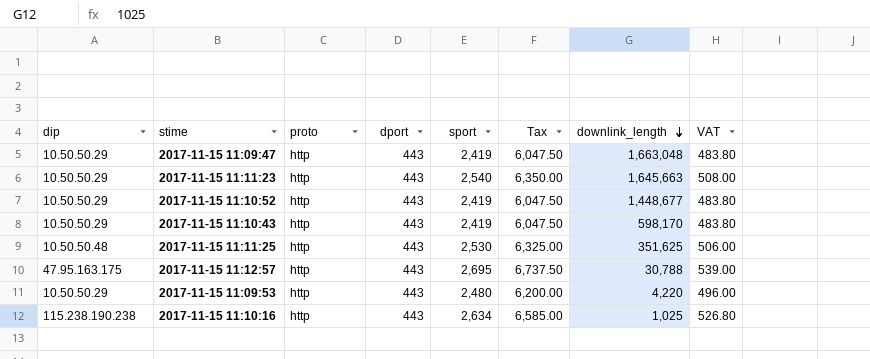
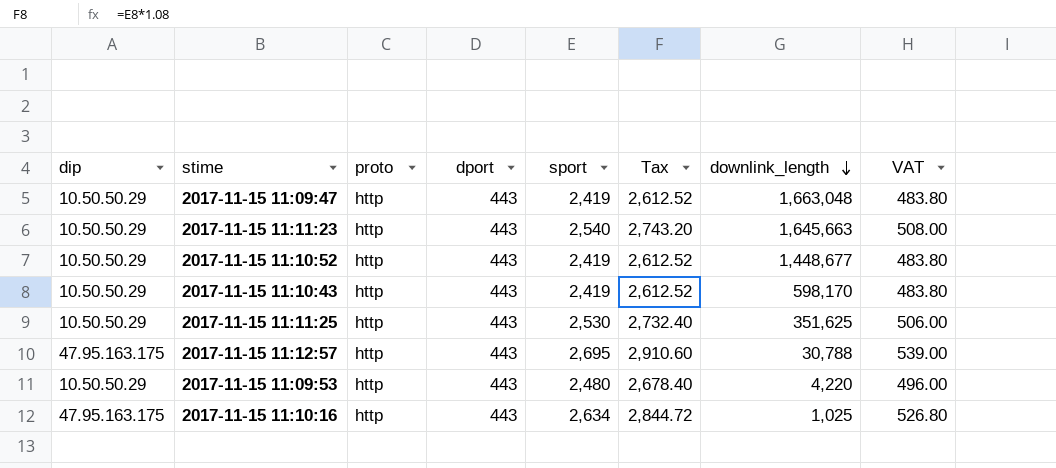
column Tax | formula: [sport] * 2.5 -> [sport] * 1.08
2017-11-15 11:11:25 | dip: 10.50.50.48 -> 10.50.50.29
2017-11-15 11:10:16 | dip: 115.238.190.238 -> 47.95.163.175

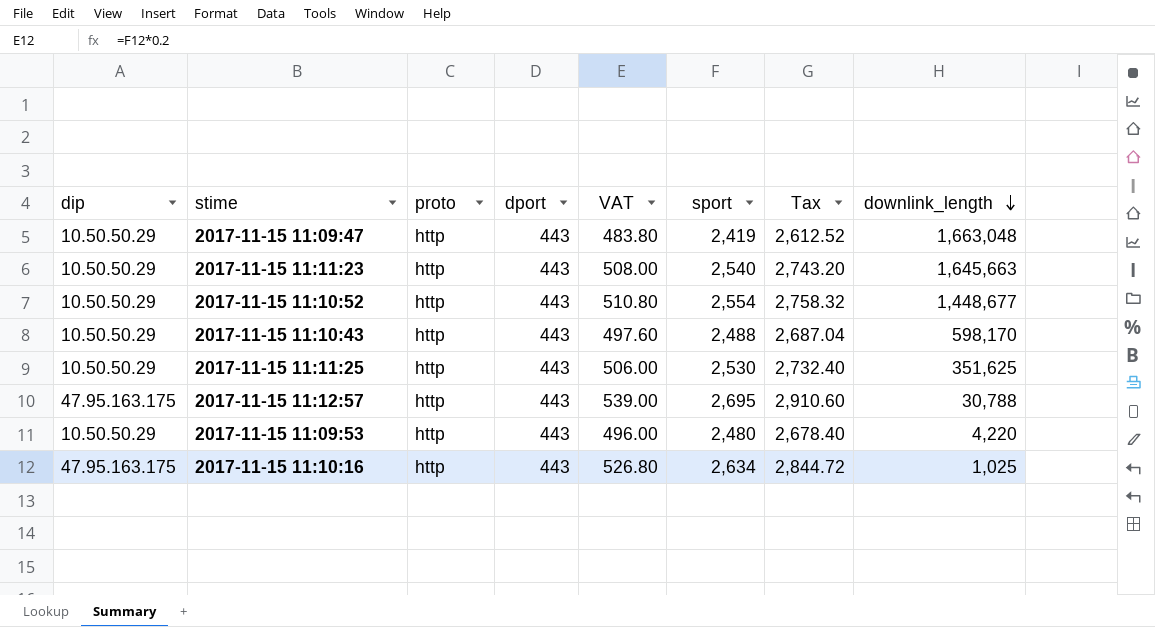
column VAT | position: 8 -> 5
2017-11-15 11:10:52 | VAT: 483.80 -> 510.80
2017-11-15 11:10:52 | sport: 2,419 -> 2,554
2017-11-15 11:10:52 | Tax: 2,612.52 -> 2,758.32
2017-11-15 11:10:43 | VAT: 483.80 -> 497.60
2017-11-15 11:10:43 | sport: 2,419 -> 2,488
2017-11-15 11:10:43 | Tax: 2,612.52 -> 2,687.04

